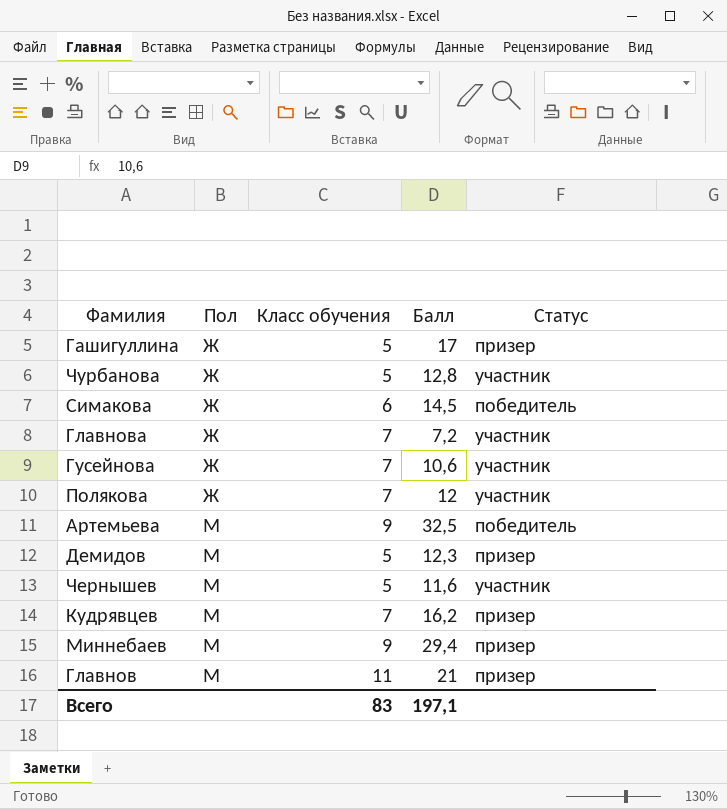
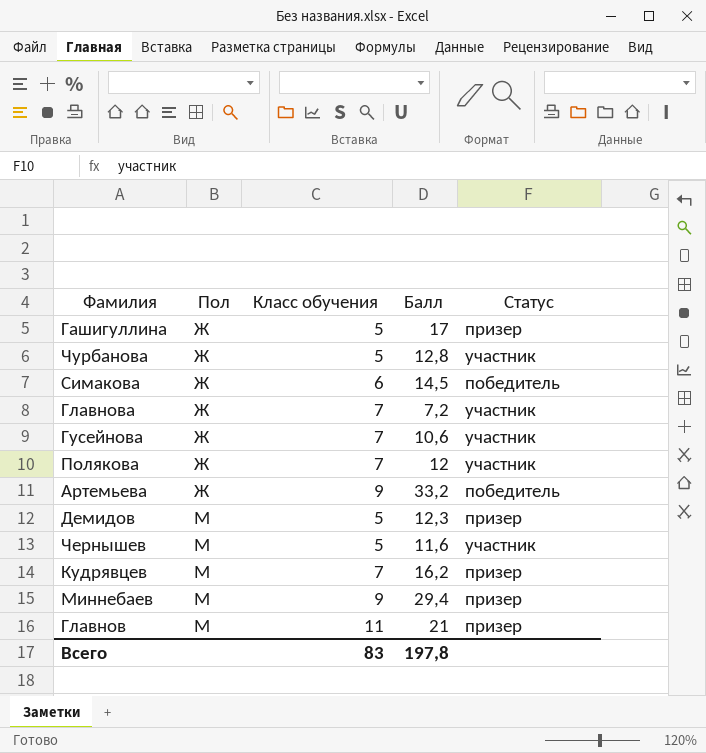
Артемьева | Пол: М -> Ж
Артемьева | Балл: 32,5 -> 33,2
Всего | Балл: 197,1 -> 197,8

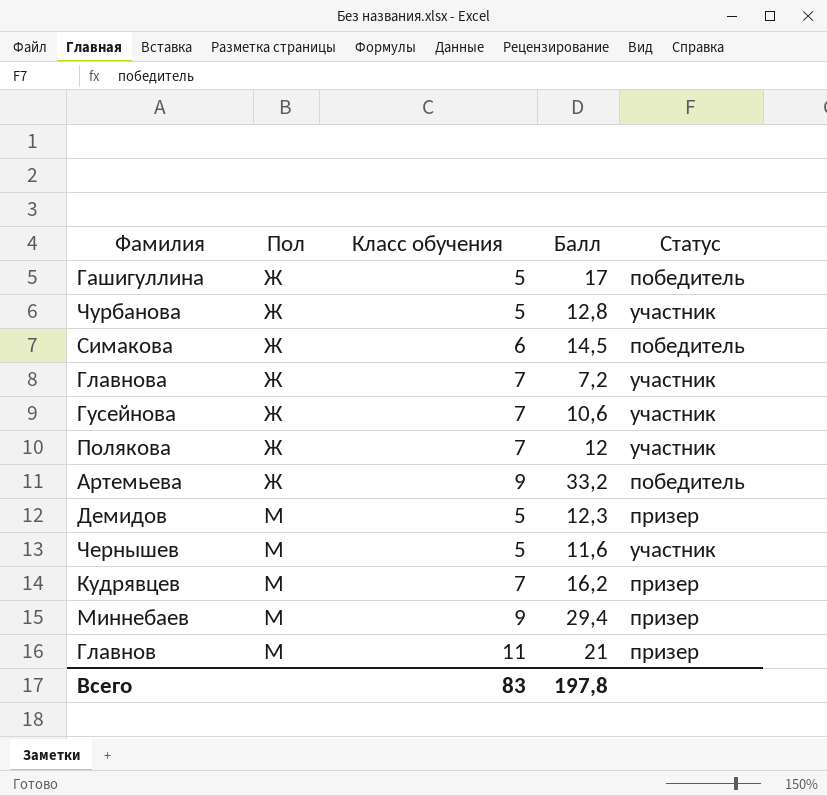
Гашигуллина | Статус: призер -> победитель

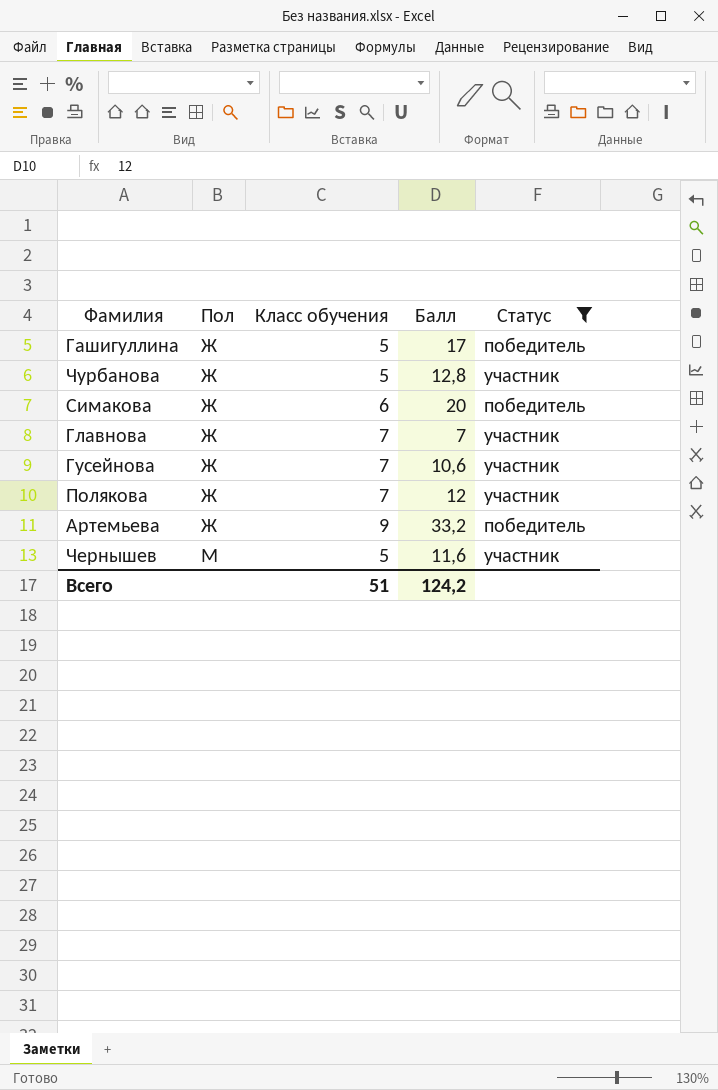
filter: none -> Статус != призер
Симакова | Балл: 14,5 -> 20
Главнова | Балл: 7,2 -> 7
Всего | Класс обучения: 83 -> 51
Всего | Балл: 197,8 -> 124,2

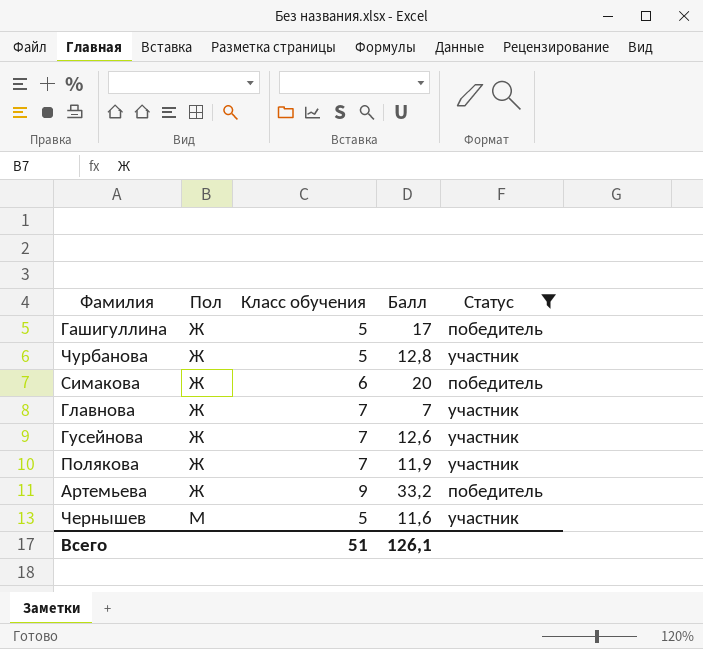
Гусейнова | Балл: 10,6 -> 12,6
Полякова | Балл: 12 -> 11,9
Всего | Балл: 124,2 -> 126,1

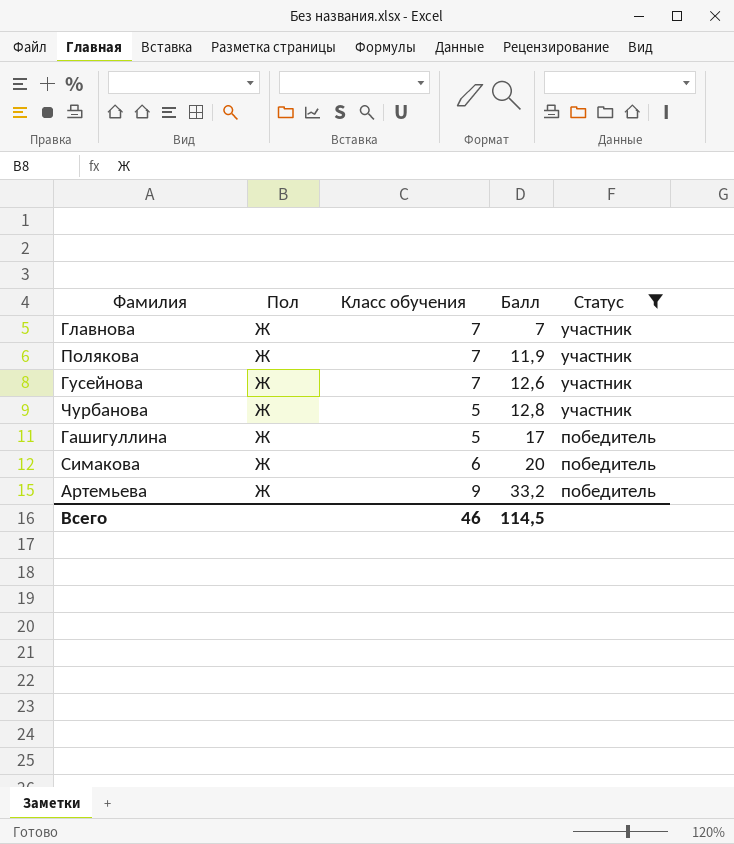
row order: Пол ascending -> Балл ascending
row Чернышев: М | 5 | 11,6 | участник -> none
Всего | Класс обучения: 51 -> 46
Всего | Балл: 126,1 -> 114,5

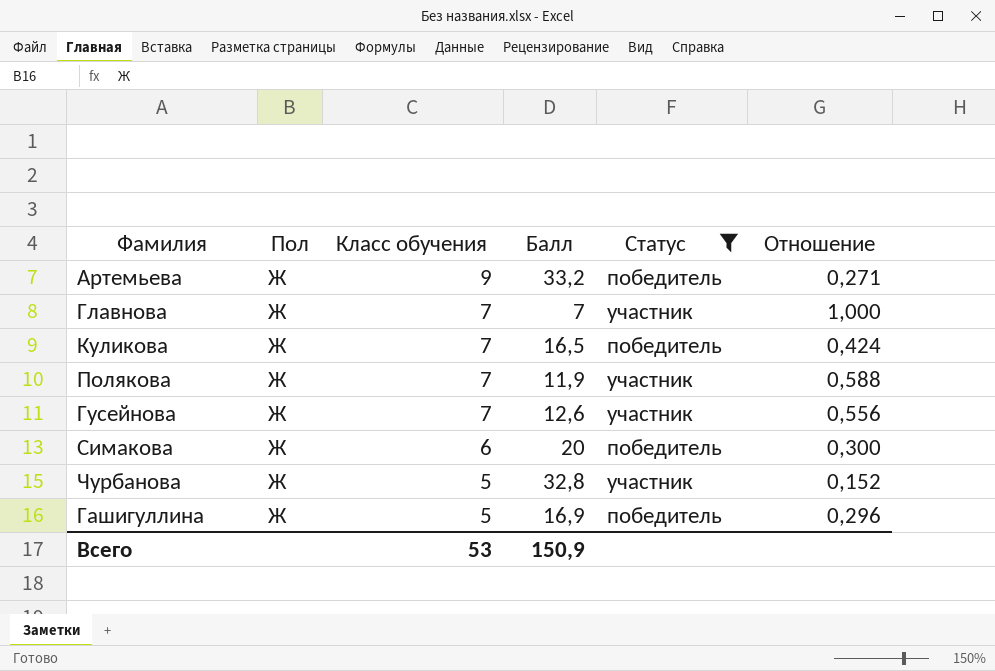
row order: Балл ascending -> Класс обучения descending
column Отношение | formula: none -> [Класс обучения] / [Балл]
row Куликова: none -> Ж | 7 | 16,5 | победитель | 0,424
Чурбанова | Балл: 12,8 -> 32,8
Гашигуллина | Балл: 17 -> 16,9
Всего | Класс обучения: 46 -> 53
Всего | Балл: 114,5 -> 150,9

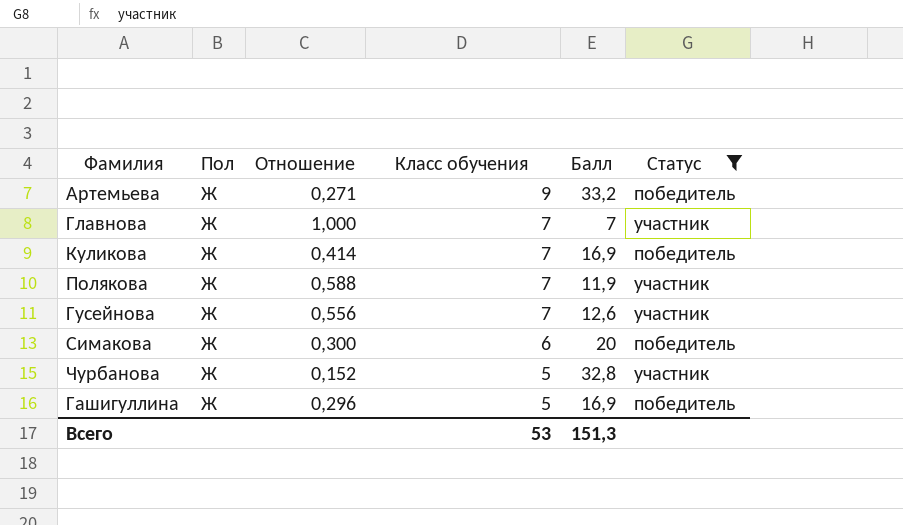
column Отношение | position: 6 -> 3
Куликова | Отношение: 0,424 -> 0,414
Куликова | Балл: 16,5 -> 16,9
Всего | Балл: 150,9 -> 151,3

